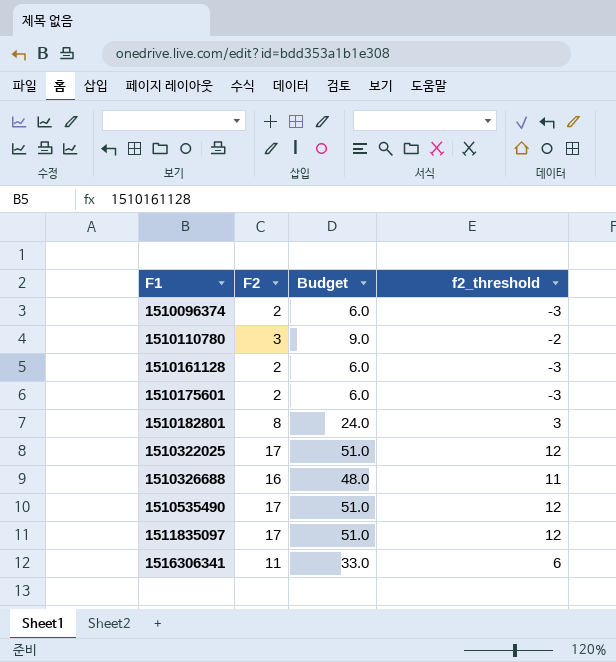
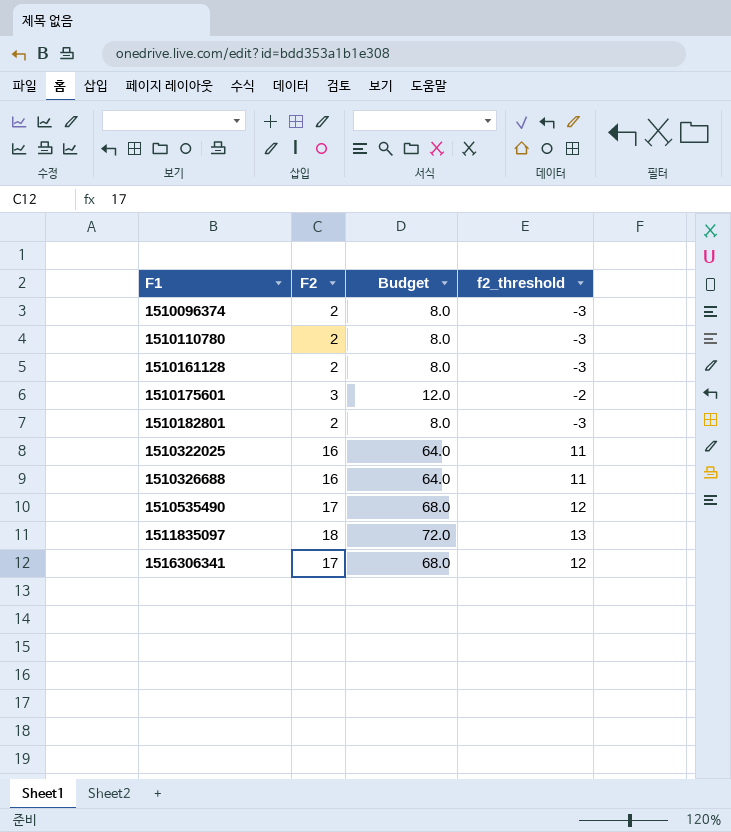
column Budget | formula: [F2] * 3 -> [F2] * 4
1510110780 | F2: 3 -> 2
1510110780 | f2_threshold: -2 -> -3
1510175601 | F2: 2 -> 3
1510175601 | f2_threshold: -3 -> -2
1510182801 | F2: 8 -> 2
1510182801 | f2_threshold: 3 -> -3
1510322025 | F2: 17 -> 16
1510322025 | f2_threshold: 12 -> 11
1511835097 | F2: 17 -> 18
1511835097 | f2_threshold: 12 -> 13
1516306341 | F2: 11 -> 17
1516306341 | f2_threshold: 6 -> 12

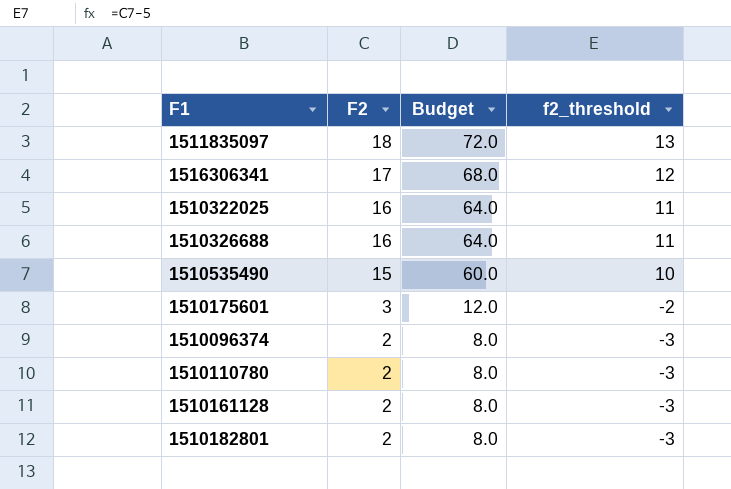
row order: F1 ascending -> F2 descending
1510535490 | F2: 17 -> 15
1510535490 | Budget: 68.0 -> 60.0
1510535490 | f2_threshold: 12 -> 10

